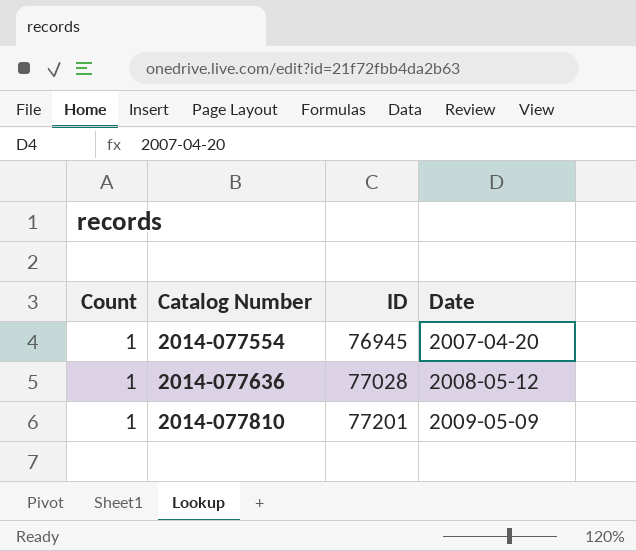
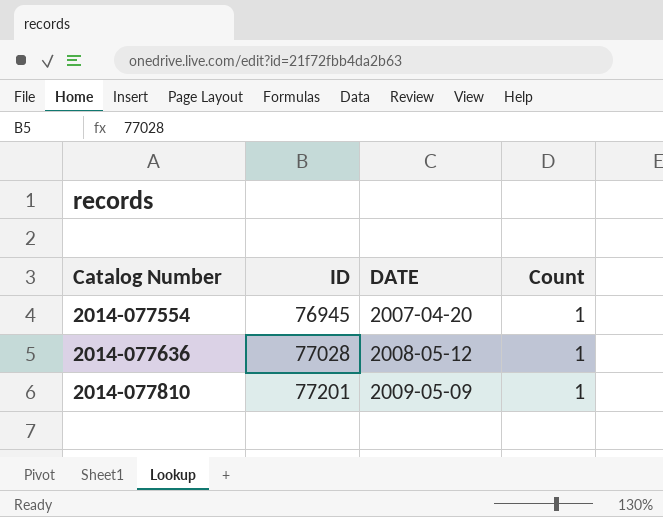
column name: Date -> DATE
column Count | position: 1 -> 4

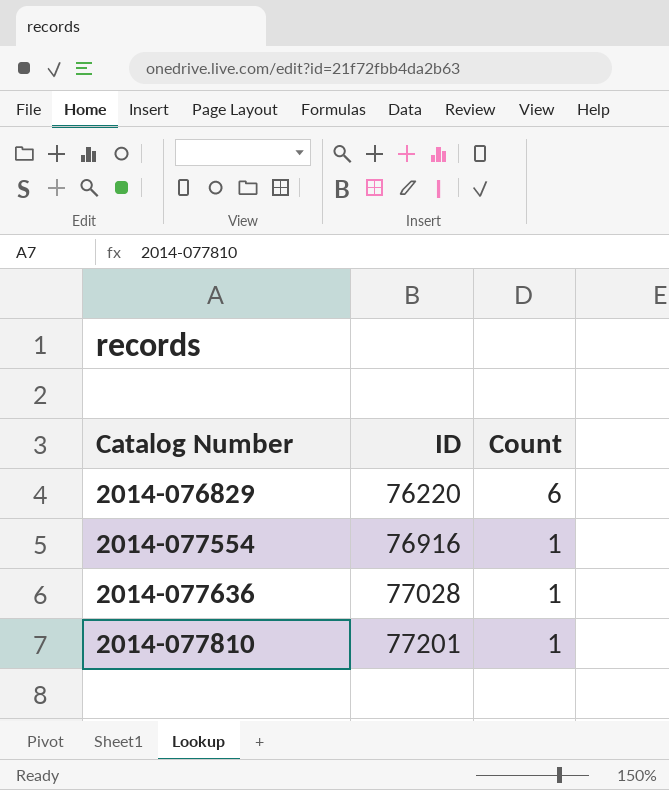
column DATE | position: 3 -> none
row 2014-076829: none -> 76220 | 6
2014-077554 | ID: 76945 -> 76916

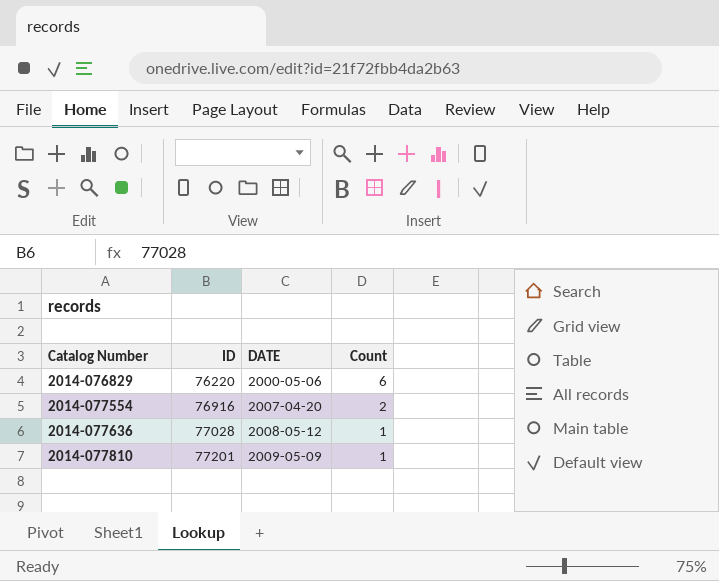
column DATE | position: none -> 3
2014-077554 | Count: 1 -> 2

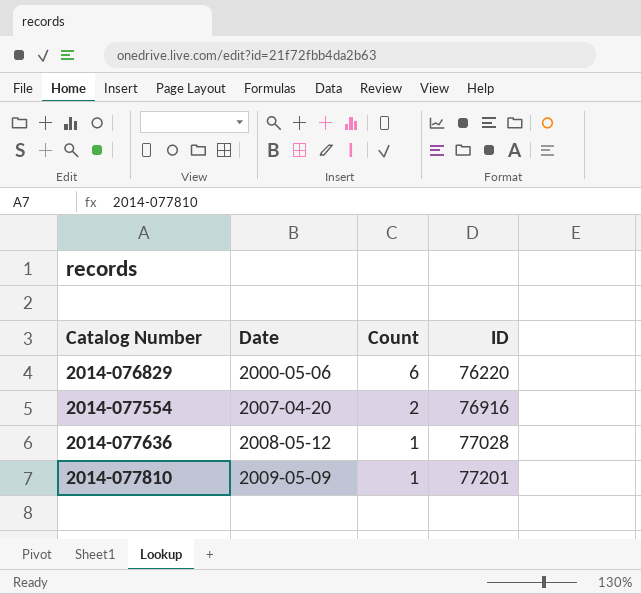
column name: DATE -> Date
column ID | position: 2 -> 4

